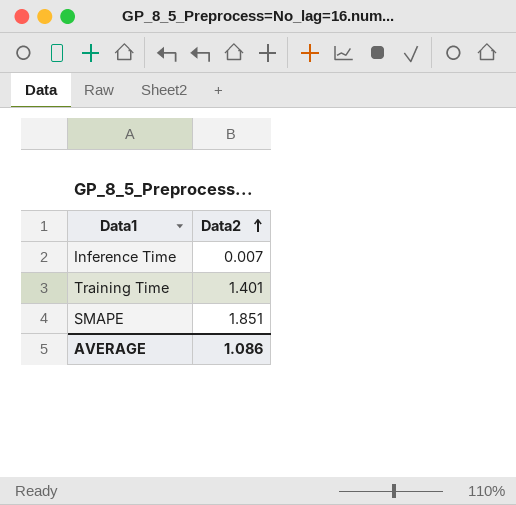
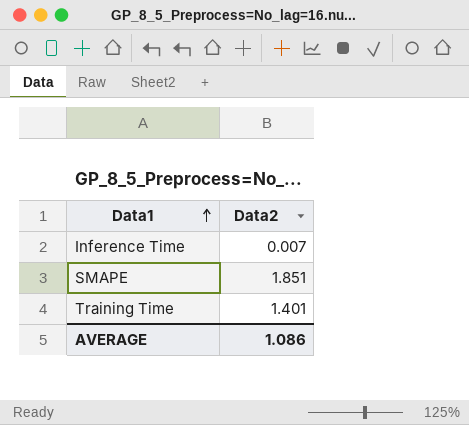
row order: Data2 ascending -> Data1 ascending

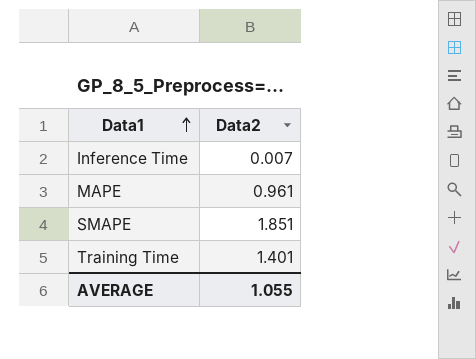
row MAPE: none -> 0.961
AVERAGE | Data2: 1.086 -> 1.055

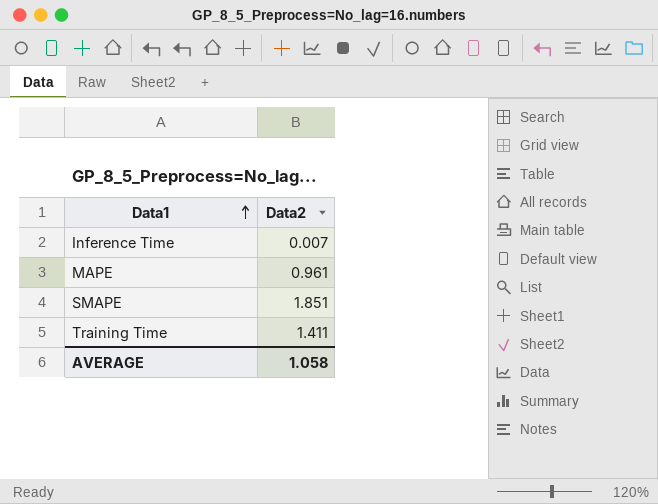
Training Time | Data2: 1.401 -> 1.411
AVERAGE | Data2: 1.055 -> 1.058

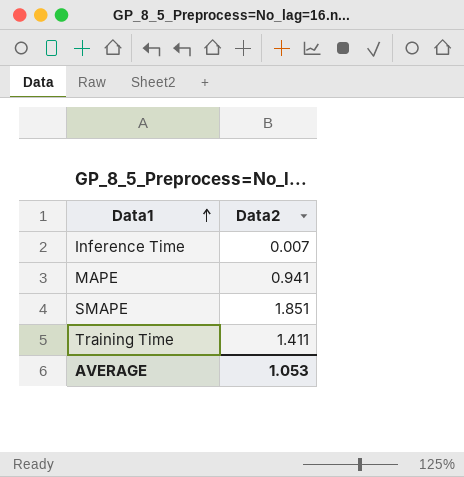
MAPE | Data2: 0.961 -> 0.941
AVERAGE | Data2: 1.058 -> 1.053

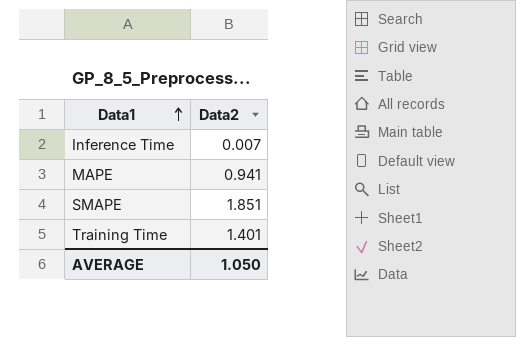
Training Time | Data2: 1.411 -> 1.401
AVERAGE | Data2: 1.053 -> 1.050

